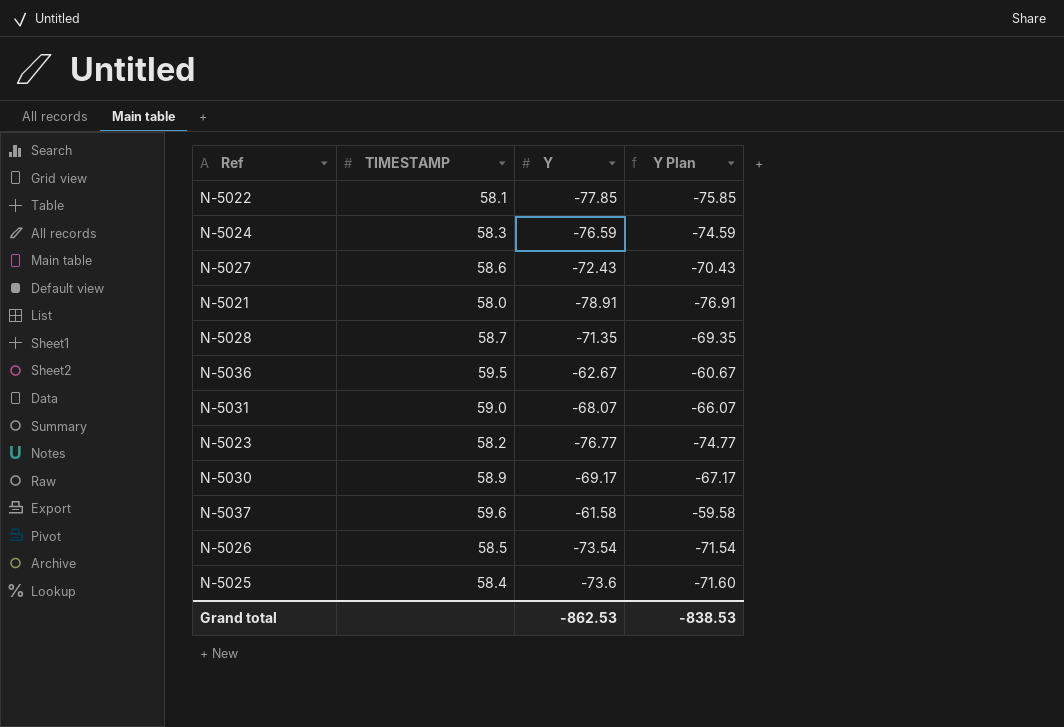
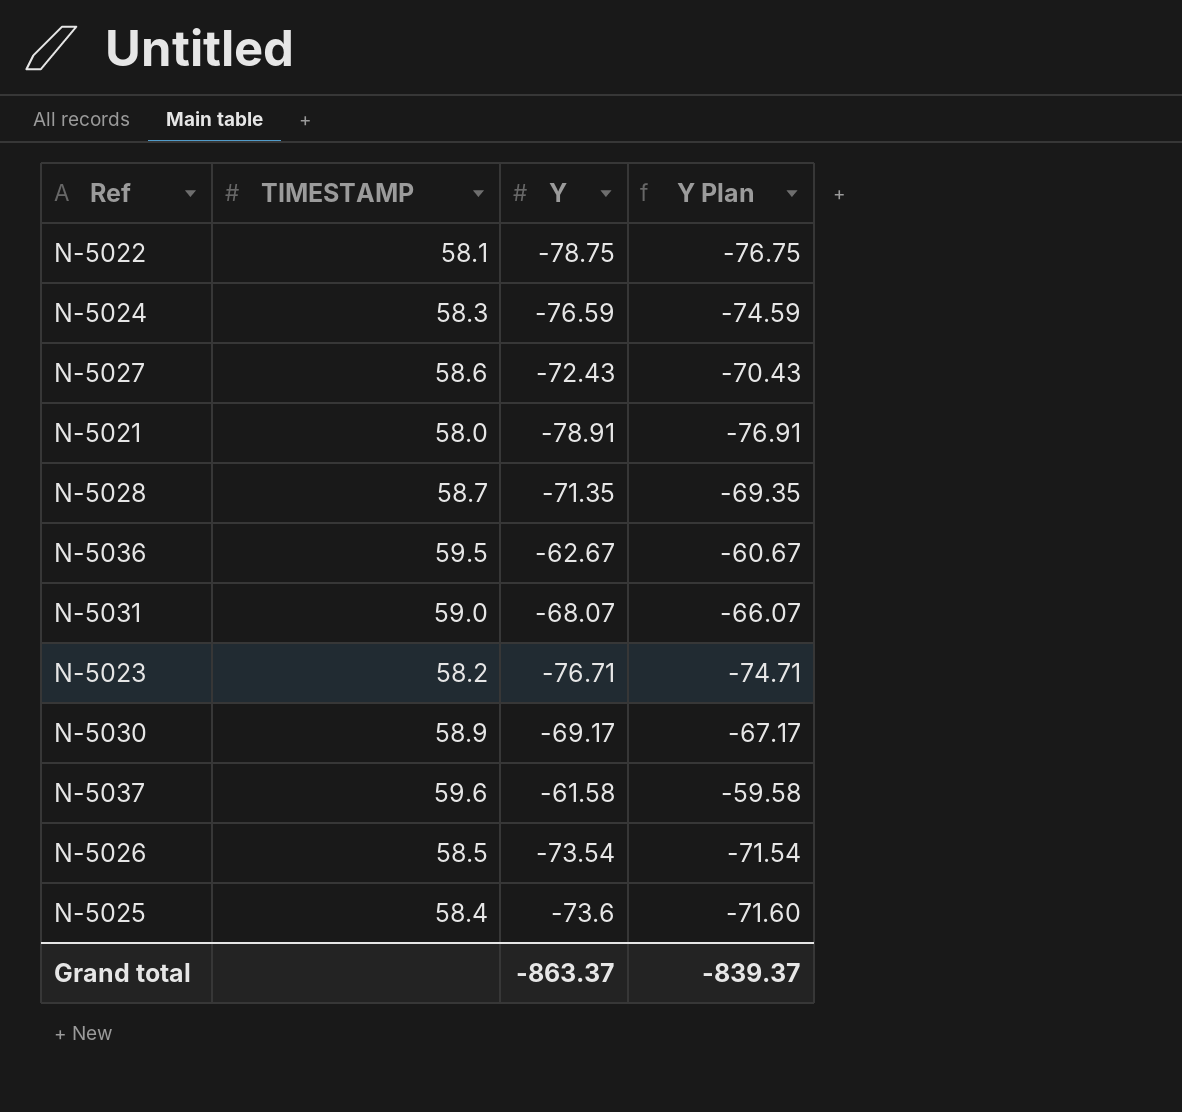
N-5022 | Y: -77.85 -> -78.75
N-5022 | Y Plan: -75.85 -> -76.75
N-5023 | Y: -76.77 -> -76.71
N-5023 | Y Plan: -74.77 -> -74.71
Grand total | Y: -862.53 -> -863.37
Grand total | Y Plan: -838.53 -> -839.37

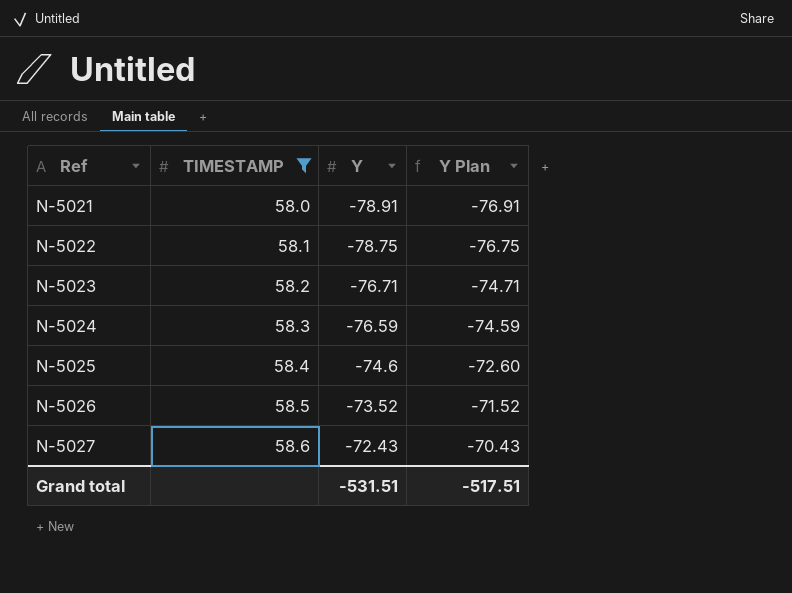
filter: none -> TIMESTAMP <= 58.6
row order: none -> Ref ascending
N-5025 | Y: -73.6 -> -74.6
N-5025 | Y Plan: -71.60 -> -72.60
N-5026 | Y: -73.54 -> -73.52
N-5026 | Y Plan: -71.54 -> -71.52
Grand total | Y: -863.37 -> -531.51
Grand total | Y Plan: -839.37 -> -517.51

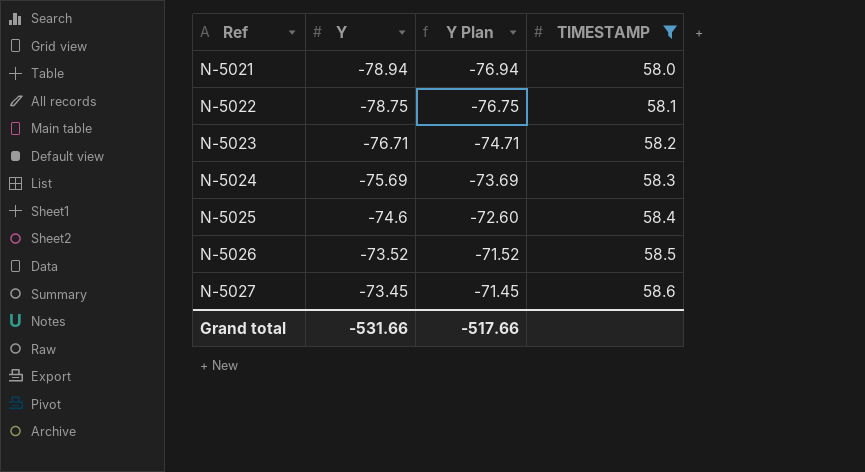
column TIMESTAMP | position: 2 -> 4
N-5021 | Y: -78.91 -> -78.94
N-5021 | Y Plan: -76.91 -> -76.94
N-5024 | Y: -76.59 -> -75.69
N-5024 | Y Plan: -74.59 -> -73.69
N-5027 | Y: -72.43 -> -73.45
N-5027 | Y Plan: -70.43 -> -71.45
Grand total | Y: -531.51 -> -531.66
Grand total | Y Plan: -517.51 -> -517.66

